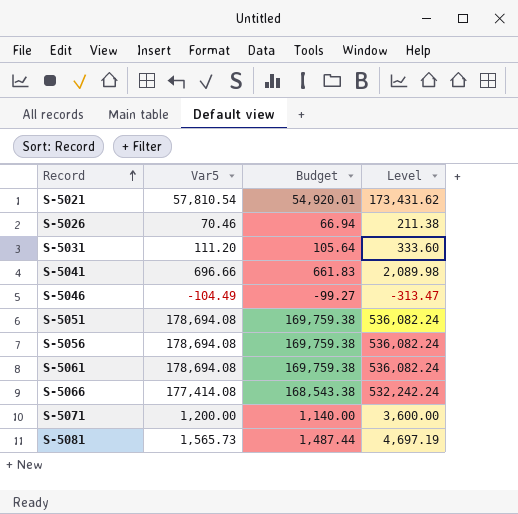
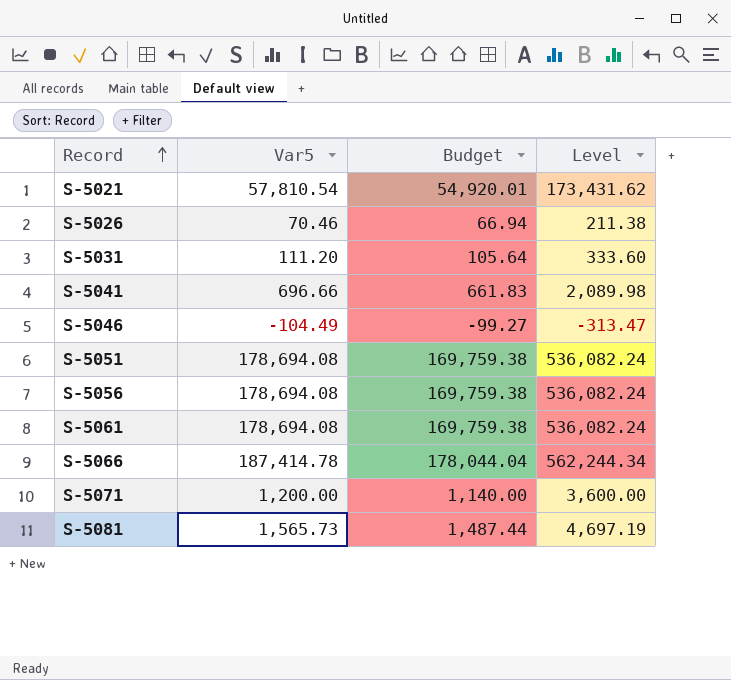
S-5066 | Var5: 177,414.08 -> 187,414.78
S-5066 | Budget: 168,543.38 -> 178,044.04
S-5066 | Level: 532,242.24 -> 562,244.34

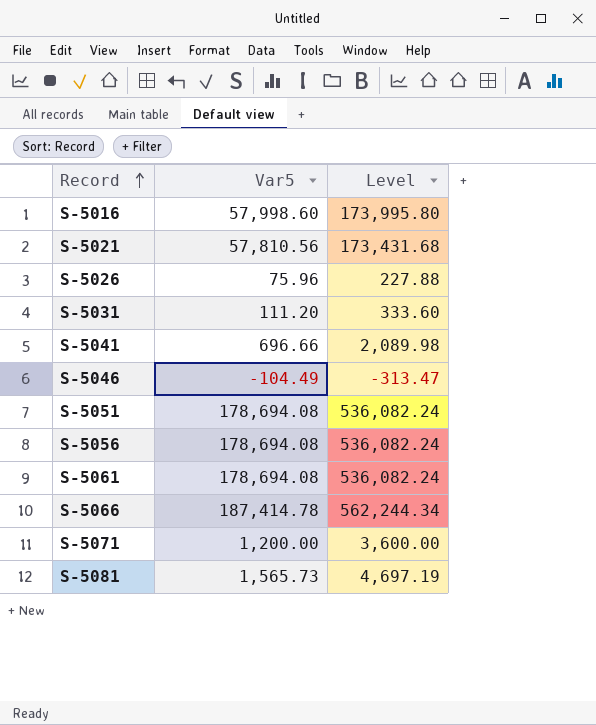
column Budget | formula: [Var5] * 0.95 -> none
row S-5016: none -> 57,998.60 | 173,995.80
S-5021 | Var5: 57,810.54 -> 57,810.56
S-5021 | Level: 173,431.62 -> 173,431.68
S-5026 | Var5: 70.46 -> 75.96
S-5026 | Level: 211.38 -> 227.88

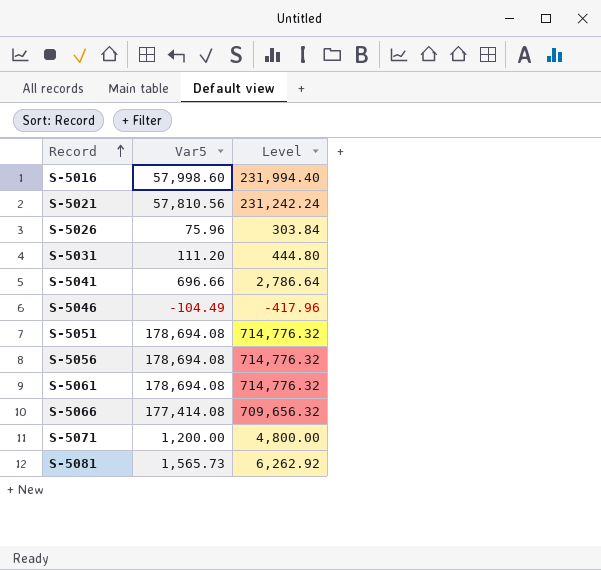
column Level | formula: [Var5] * 3 -> [Var5] * 4
S-5066 | Var5: 187,414.78 -> 177,414.08

